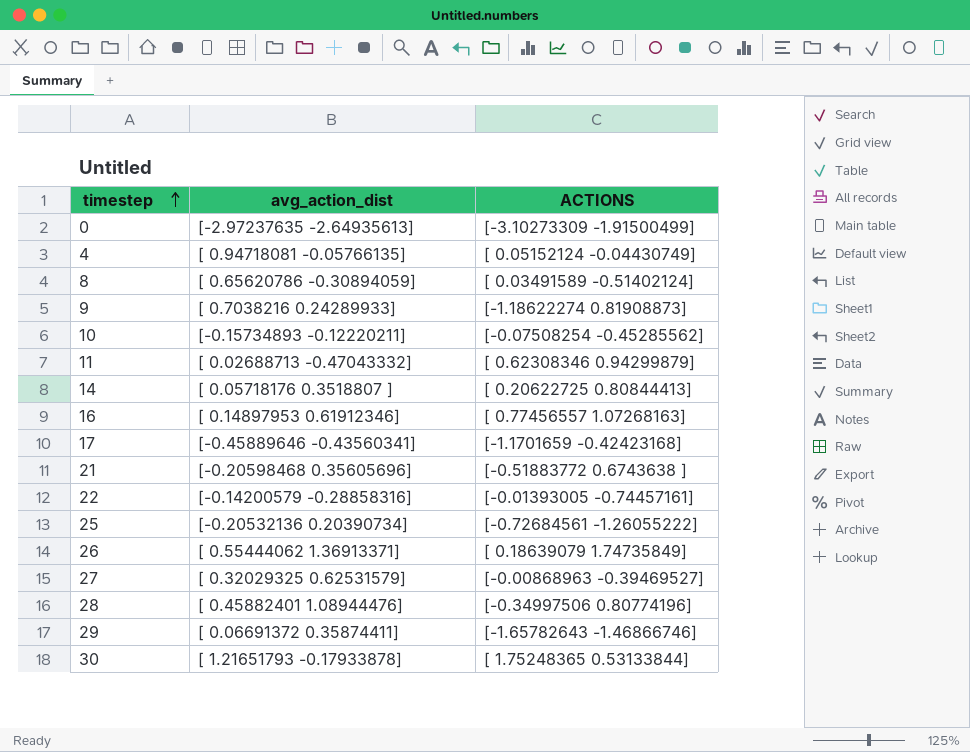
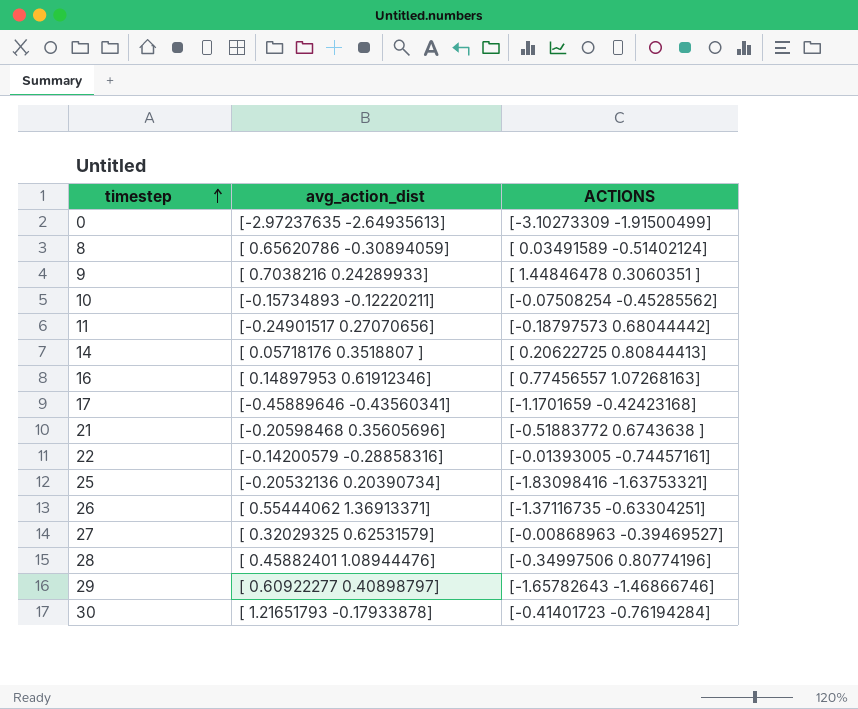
row 4: [ 0.94718081 -0.05766135] | [ 0.05152124 -0.04430749] -> none
9 | ACTIONS: [-1.18622274 0.81908873] -> [ 1.44846478 0.3060351 ]
11 | avg_action_dist: [ 0.02688713 -0.47043332] -> [-0.24901517 0.27070656]
11 | ACTIONS: [ 0.62308346 0.94299879] -> [-0.18797573 0.68044442]
25 | ACTIONS: [-0.72684561 -1.26055222] -> [-1.83098416 -1.63753321]
26 | ACTIONS: [ 0.18639079 1.74735849] -> [-1.37116735 -0.63304251]
29 | avg_action_dist: [ 0.06691372 0.35874411] -> [ 0.60922277 0.40898797]
30 | ACTIONS: [ 1.75248365 0.53133844] -> [-0.41401723 -0.76194284]

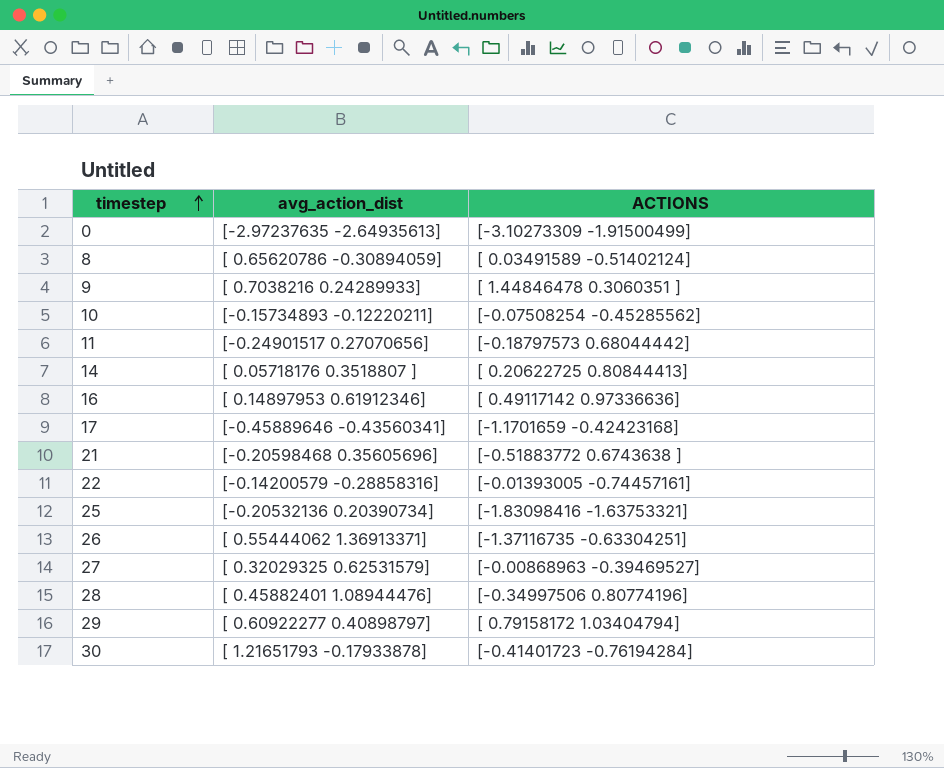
16 | ACTIONS: [ 0.77456557 1.07268163] -> [ 0.49117142 0.97336636]
29 | ACTIONS: [-1.65782643 -1.46866746] -> [ 0.79158172 1.03404794]

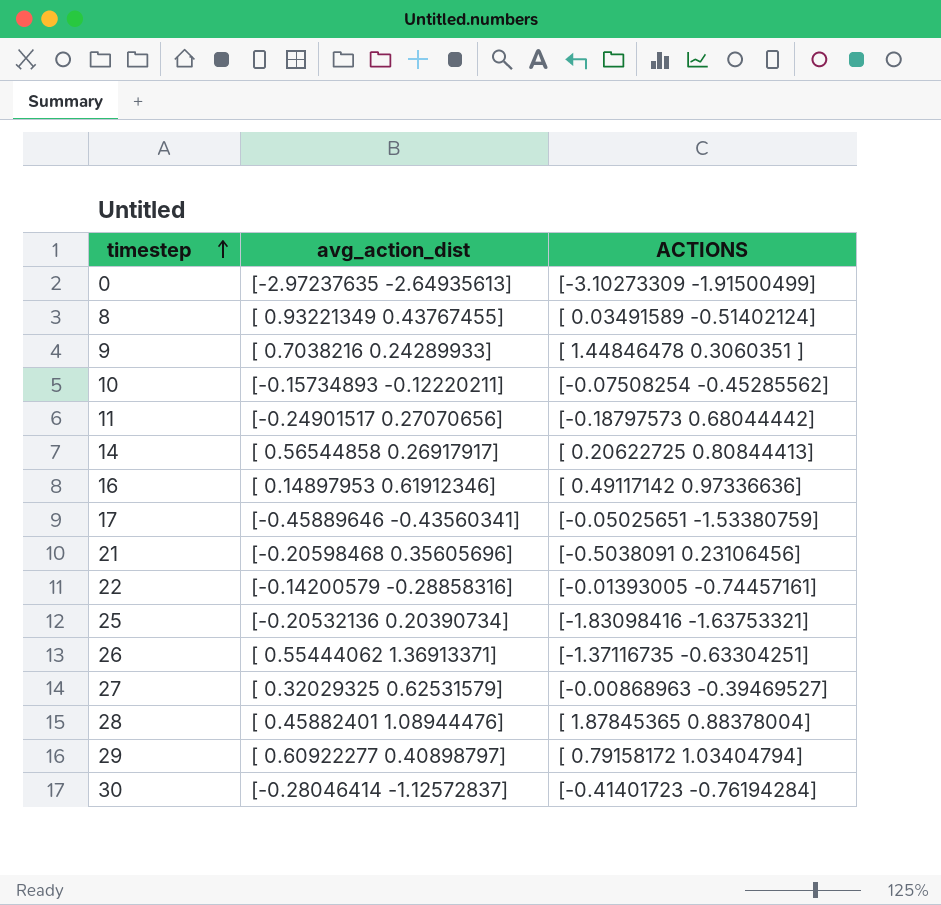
8 | avg_action_dist: [ 0.65620786 -0.30894059] -> [ 0.93221349 0.43767455]
14 | avg_action_dist: [ 0.05718176 0.3518807 ] -> [ 0.56544858 0.26917917]
17 | ACTIONS: [-1.1701659 -0.42423168] -> [-0.05025651 -1.53380759]
21 | ACTIONS: [-0.51883772 0.6743638 ] -> [-0.5038091 0.23106456]
28 | ACTIONS: [-0.34997506 0.80774196] -> [ 1.87845365 0.88378004]
30 | avg_action_dist: [ 1.21651793 -0.17933878] -> [-0.28046414 -1.12572837]

